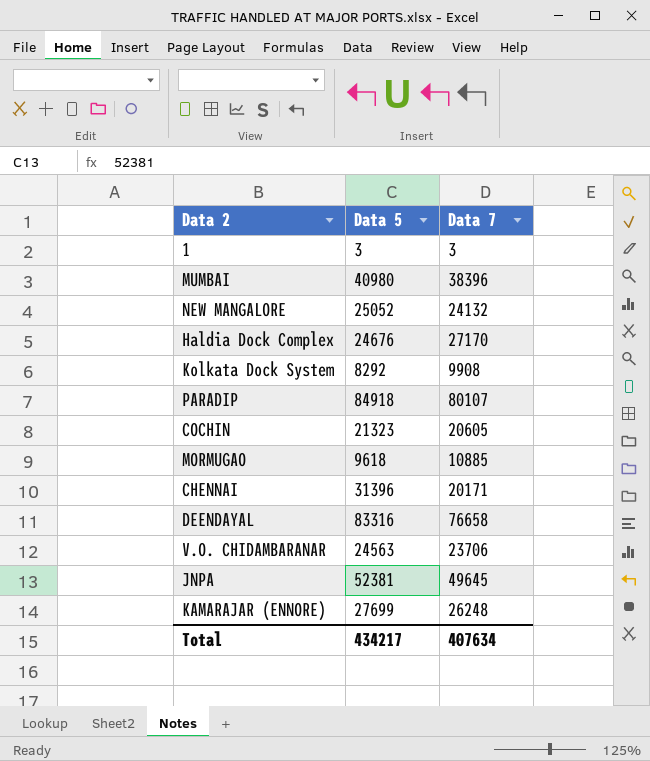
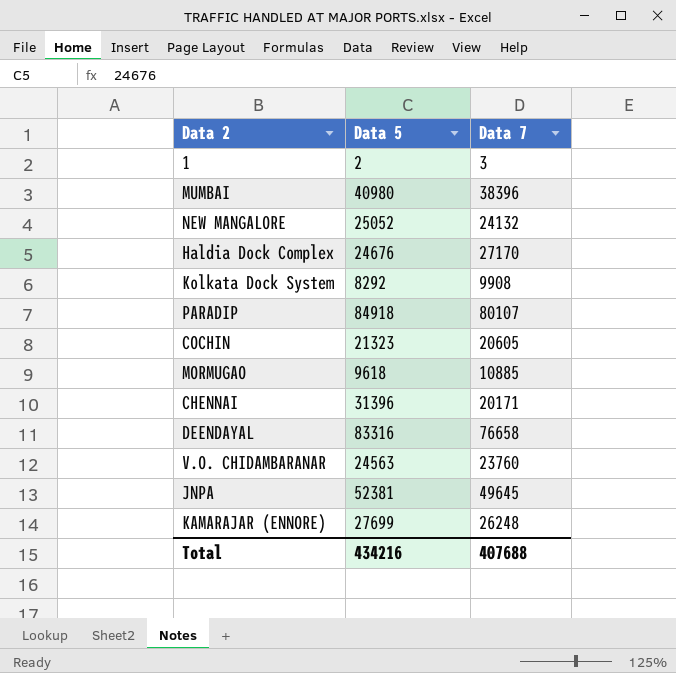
1 | Data 5: 3 -> 2
V.O. CHIDAMBARANAR | Data 7: 23706 -> 23760
Total | Data 5: 434217 -> 434216
Total | Data 7: 407634 -> 407688

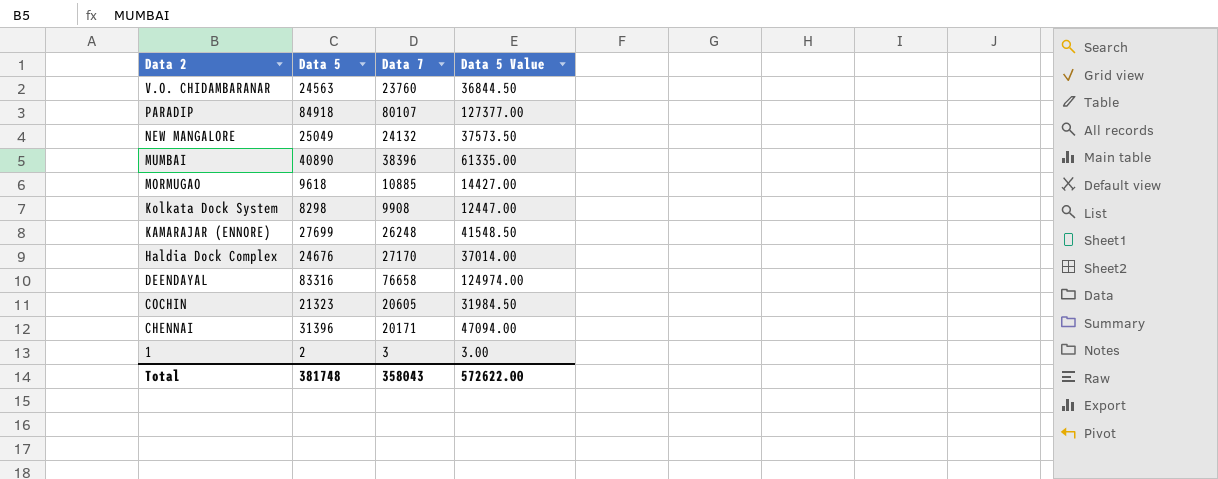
row order: none -> Data 2 descending
column Data 5 Value | formula: none -> [Data 5] * 1.5
row JNPA: 52381 | 49645 -> none
NEW MANGALORE | Data 5: 25052 -> 25049
MUMBAI | Data 5: 40980 -> 40890
Kolkata Dock System | Data 5: 8292 -> 8298
Total | Data 5: 434216 -> 381748
Total | Data 7: 407688 -> 358043

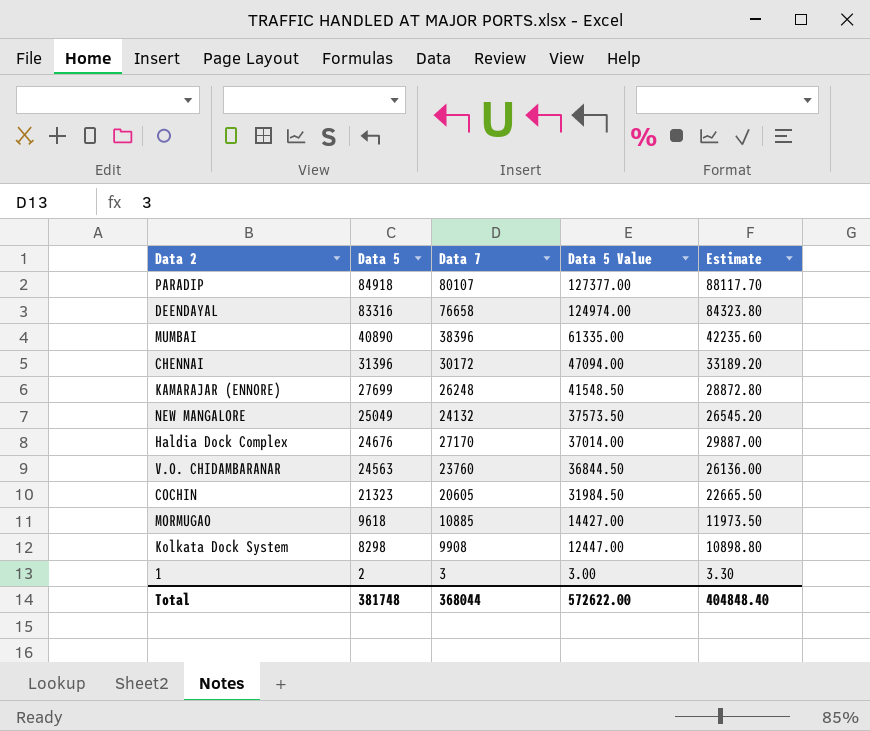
row order: Data 2 descending -> Data 5 descending
column Estimate | formula: none -> [Data 7] * 1.1
CHENNAI | Data 7: 20171 -> 30172
Total | Data 7: 358043 -> 368044

